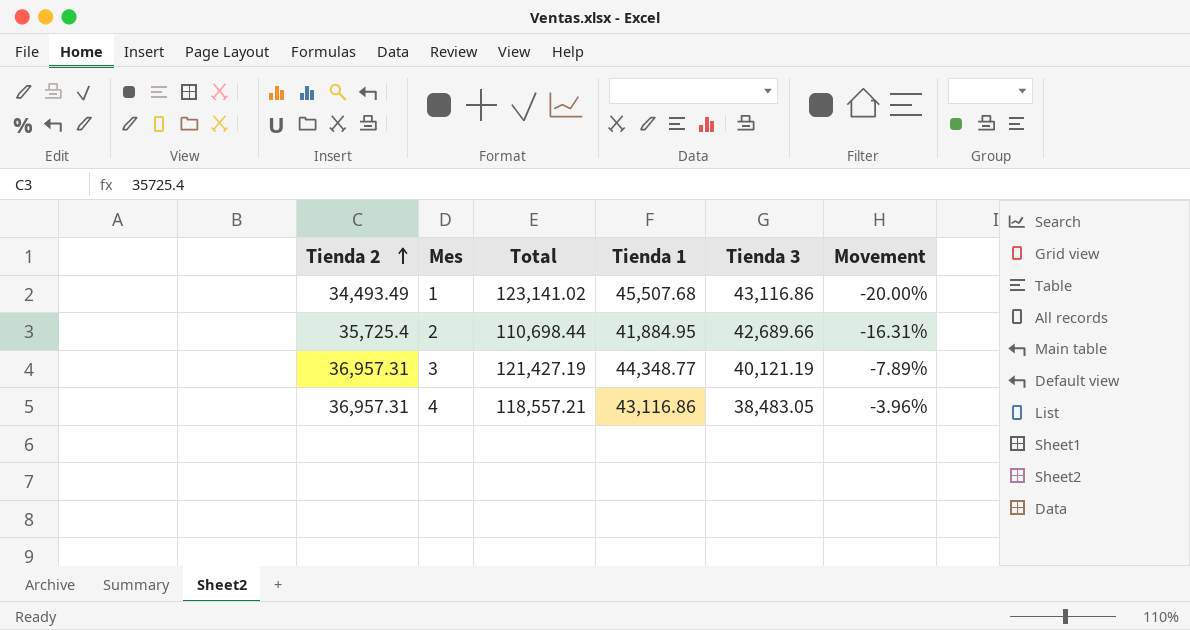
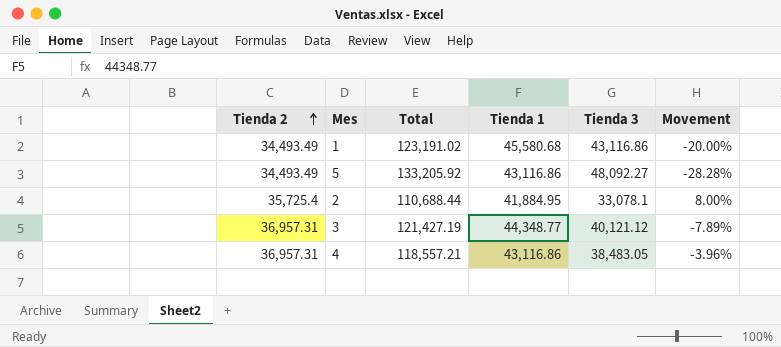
1 | Total: 123,141.02 -> 123,191.02
1 | Tienda 1: 45,507.68 -> 45,580.68
row 5: none -> 34,493.49 | 133,205.92 | 43,116.86 | 48,092.27 | -28.28%
2 | Total: 110,698.44 -> 110,688.44
2 | Tienda 3: 42,689.66 -> 33,078.1
2 | Movement: -16.31% -> 8.00%
3 | Tienda 3: 40,121.19 -> 40,121.12

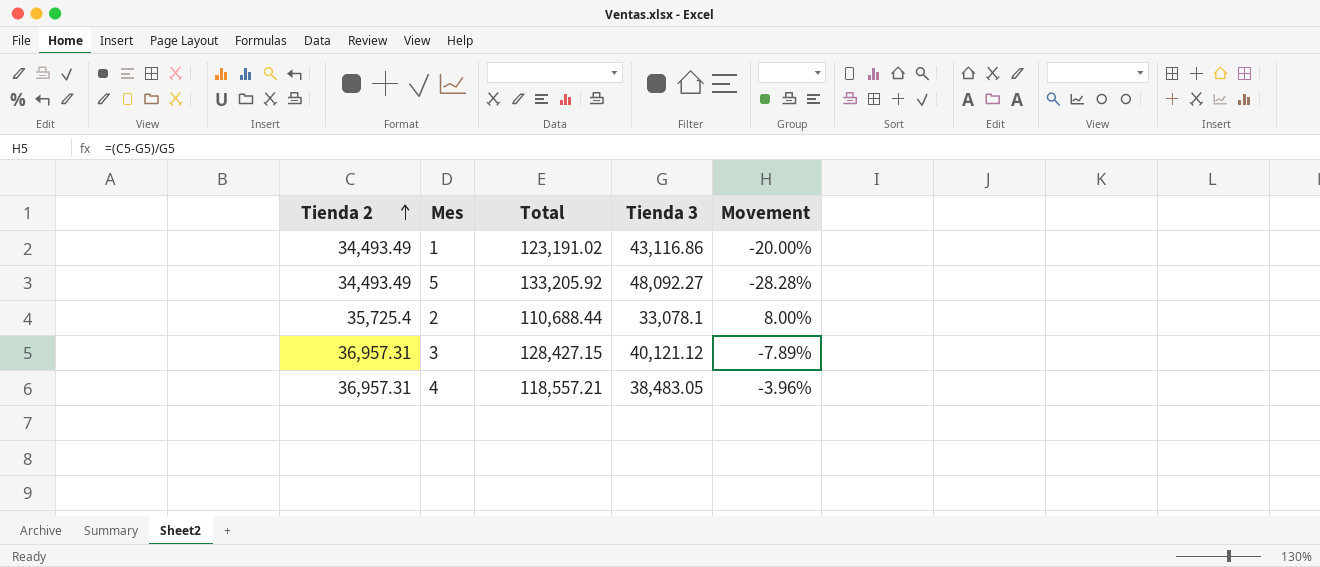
column Tienda 1 | position: 4 -> none
3 | Total: 121,427.19 -> 128,427.15

